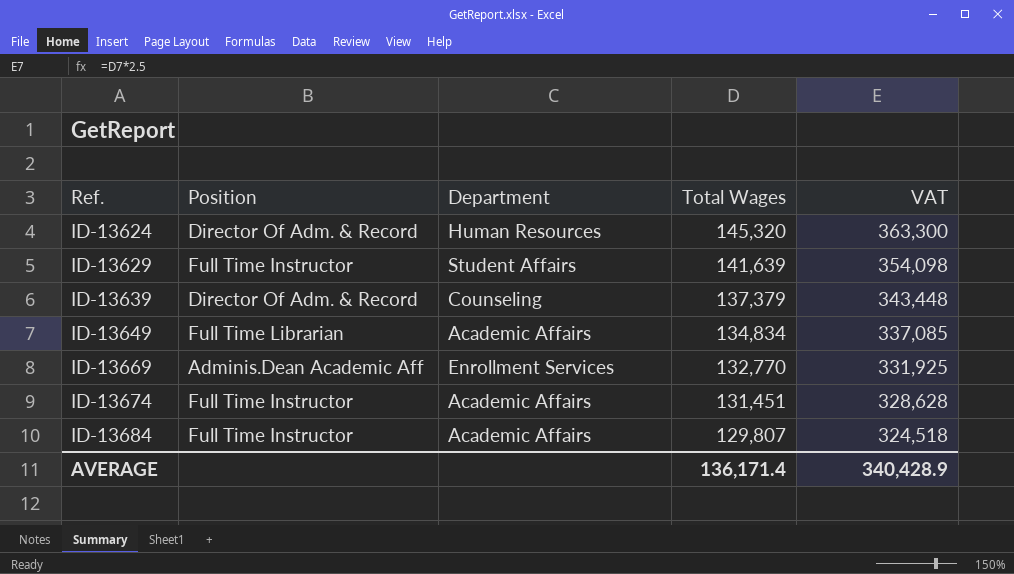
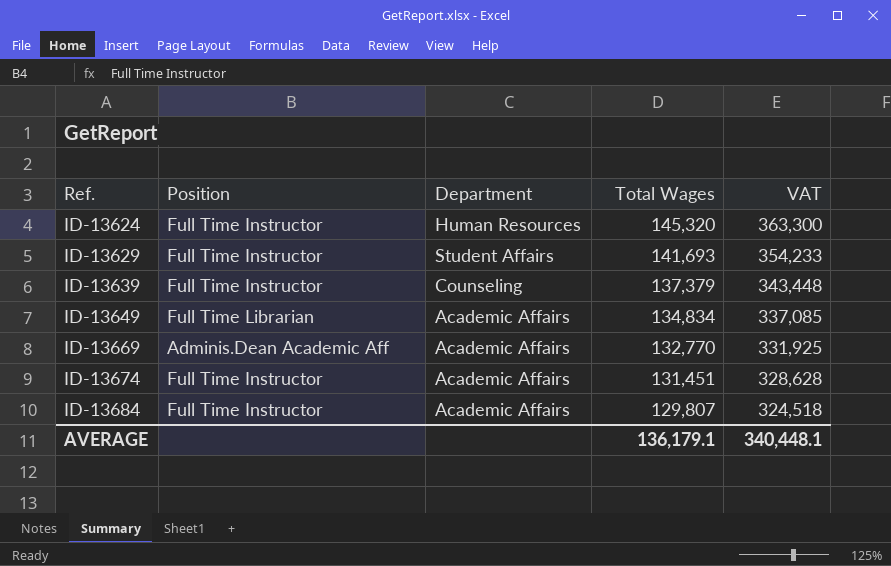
ID-13624 | Position: Director Of Adm. & Record -> Full Time Instructor
ID-13629 | Total Wages: 141,639 -> 141,693
ID-13629 | VAT: 354,098 -> 354,233
ID-13639 | Position: Director Of Adm. & Record -> Full Time Instructor
ID-13669 | Department: Enrollment Services -> Academic Affairs
AVERAGE | Total Wages: 136,171.4 -> 136,179.1
AVERAGE | VAT: 340,428.9 -> 340,448.1

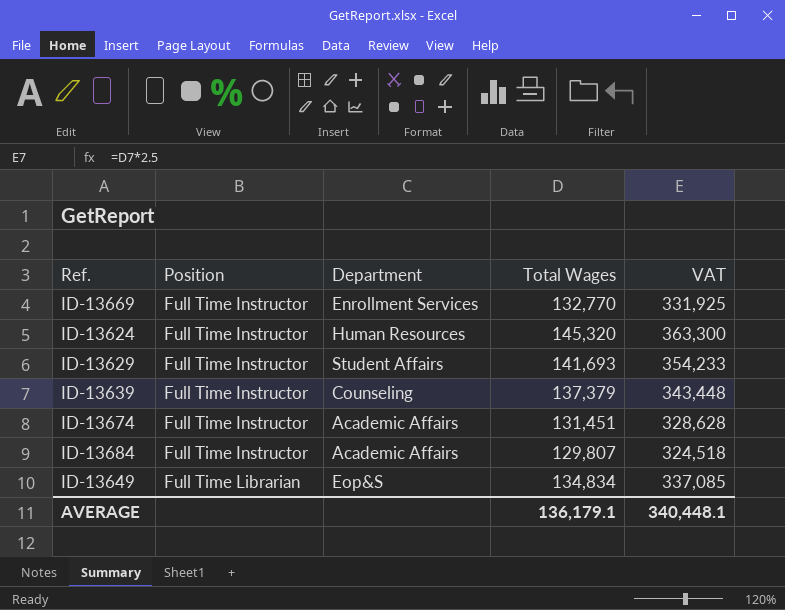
row order: Ref. ascending -> Position ascending
ID-13669 | Position: Adminis.Dean Academic Aff -> Full Time Instructor
ID-13669 | Department: Academic Affairs -> Enrollment Services
ID-13649 | Department: Academic Affairs -> Eop&S

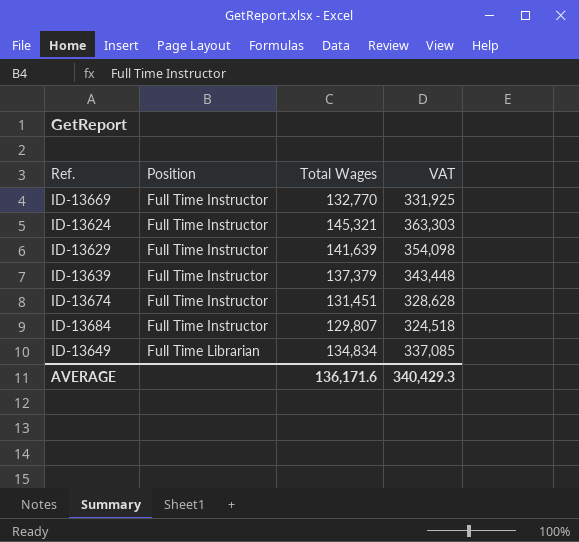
column Department | position: 3 -> none
ID-13624 | Total Wages: 145,320 -> 145,321
ID-13624 | VAT: 363,300 -> 363,303
ID-13629 | Total Wages: 141,693 -> 141,639
ID-13629 | VAT: 354,233 -> 354,098
AVERAGE | Total Wages: 136,179.1 -> 136,171.6
AVERAGE | VAT: 340,448.1 -> 340,429.3

